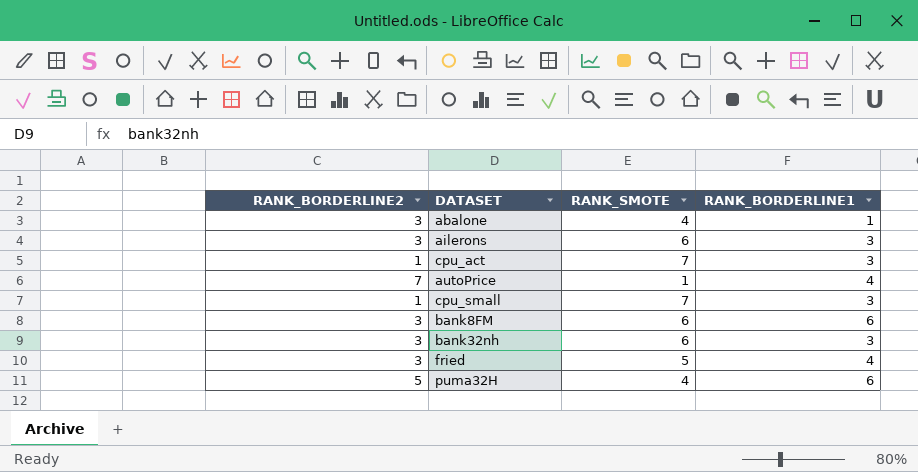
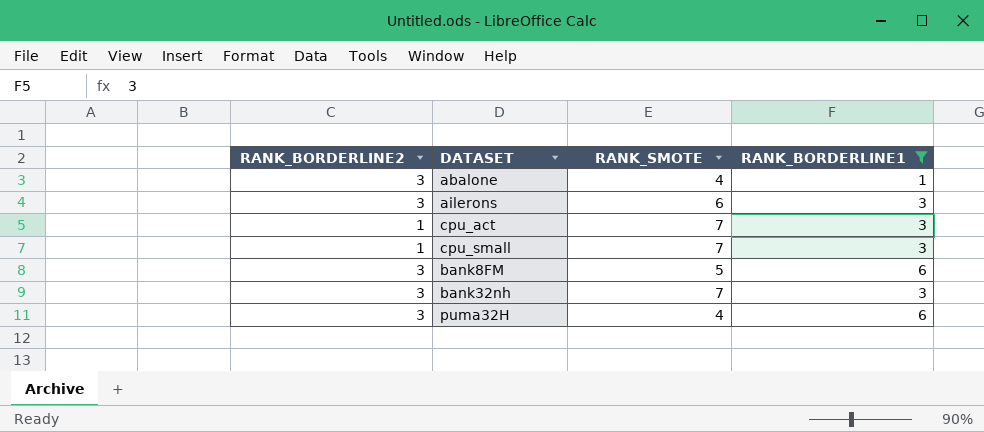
filter: none -> RANK_BORDERLINE1 != 4
bank8FM | RANK_SMOTE: 6 -> 5
bank32nh | RANK_SMOTE: 6 -> 7
puma32H | RANK_BORDERLINE2: 5 -> 3

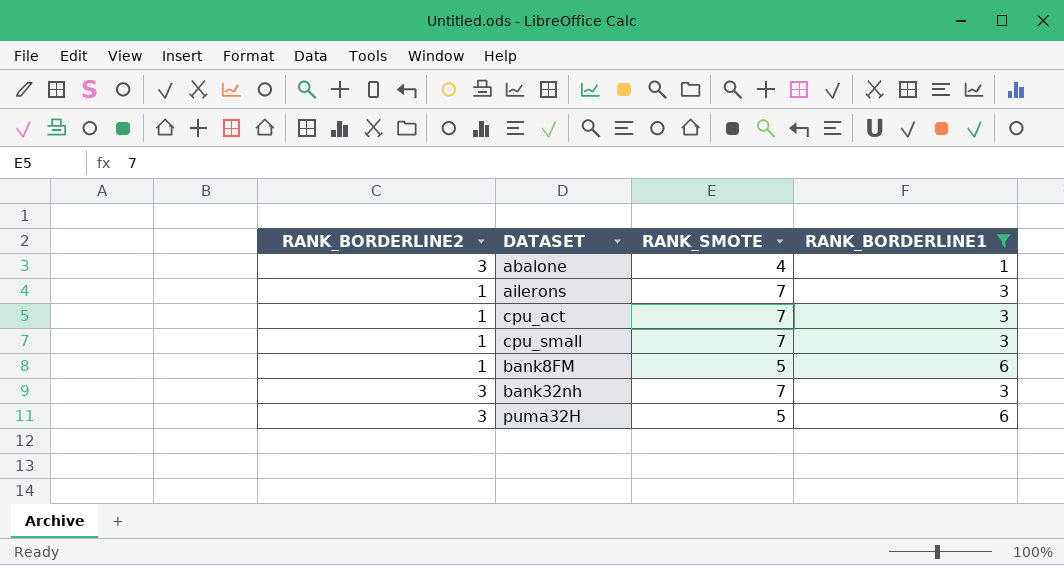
ailerons | RANK_BORDERLINE2: 3 -> 1
ailerons | RANK_SMOTE: 6 -> 7
bank8FM | RANK_BORDERLINE2: 3 -> 1
puma32H | RANK_SMOTE: 4 -> 5

